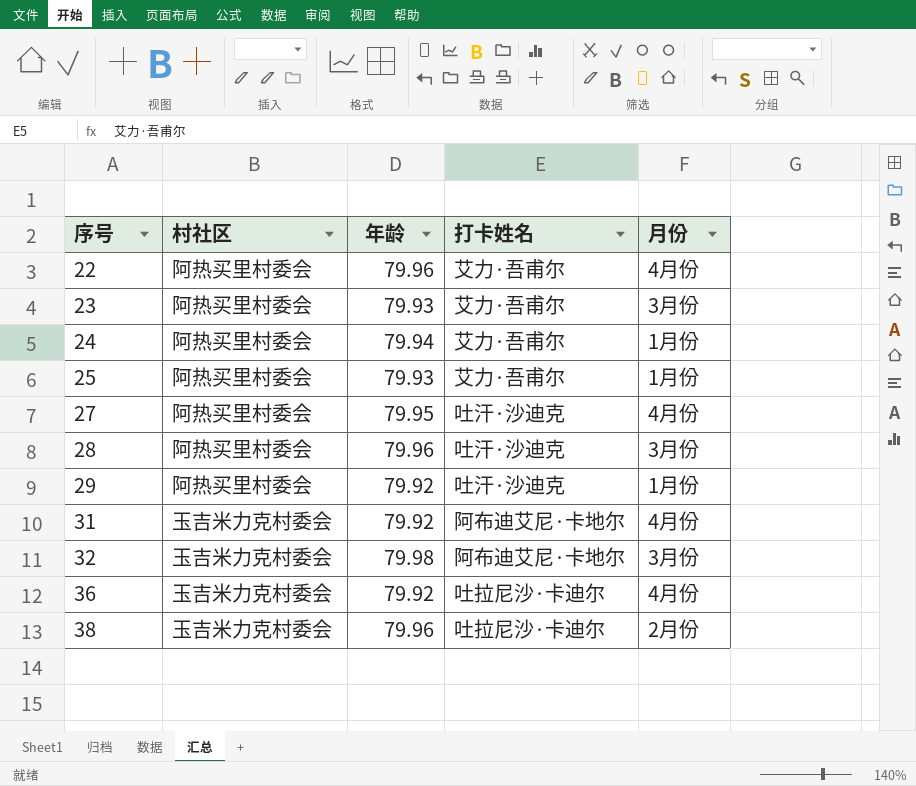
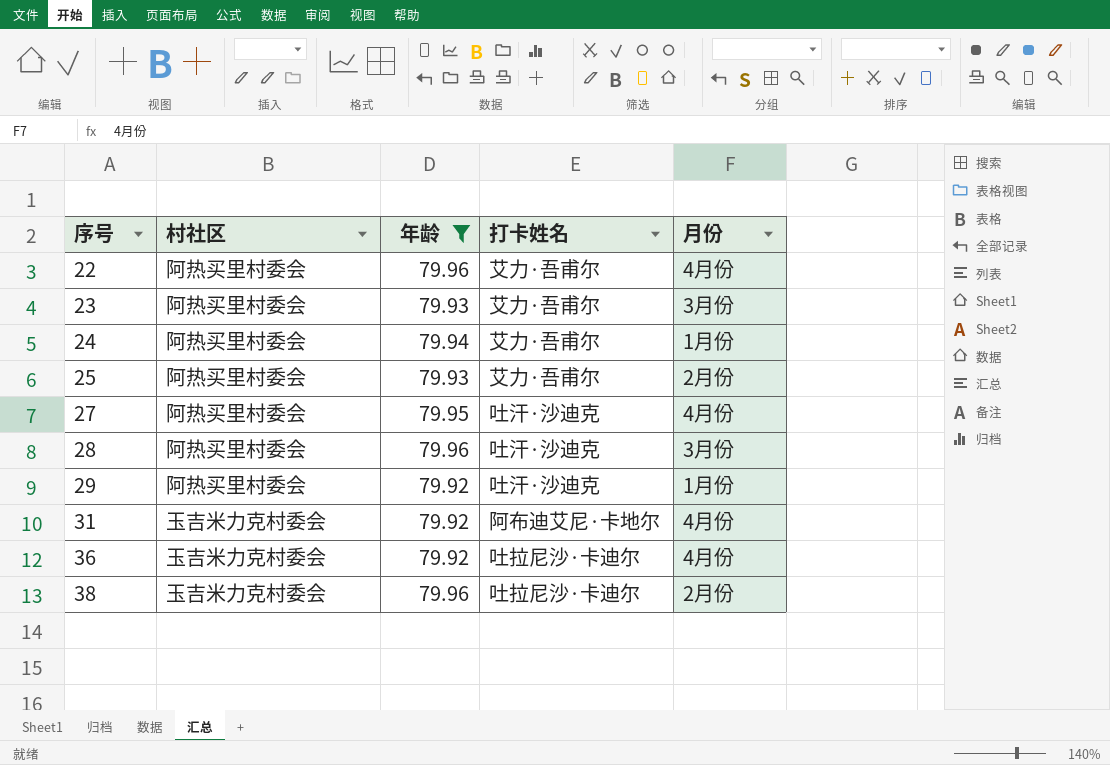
filter: none -> 年龄 != 79.98
25 | 月份: 1月份 -> 2月份

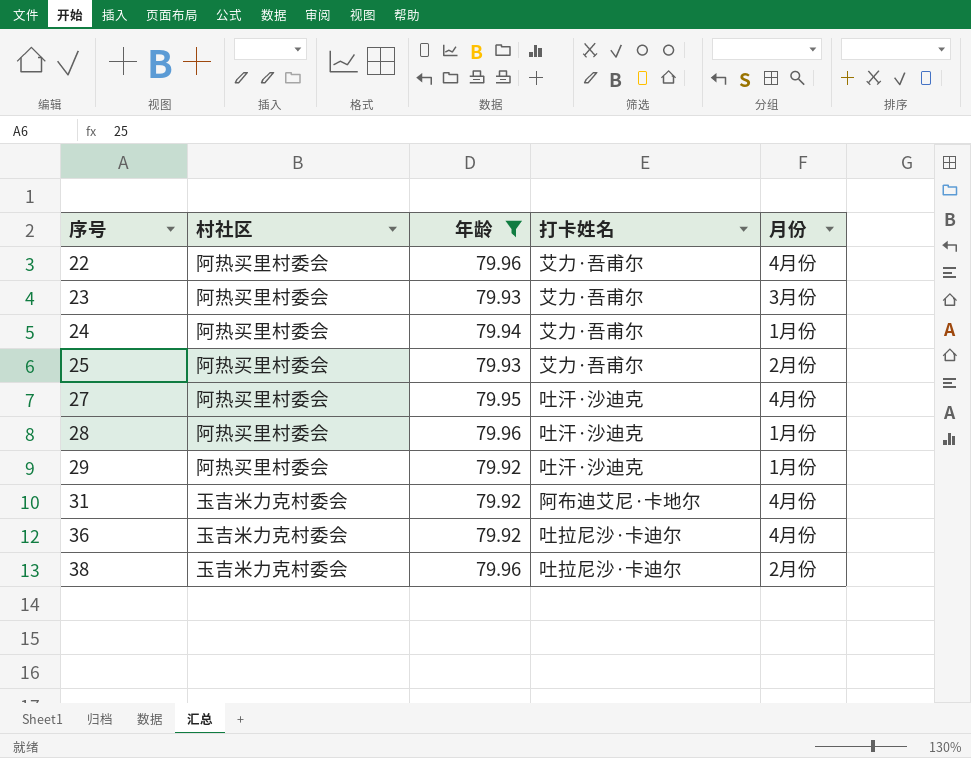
28 | 月份: 3月份 -> 1月份

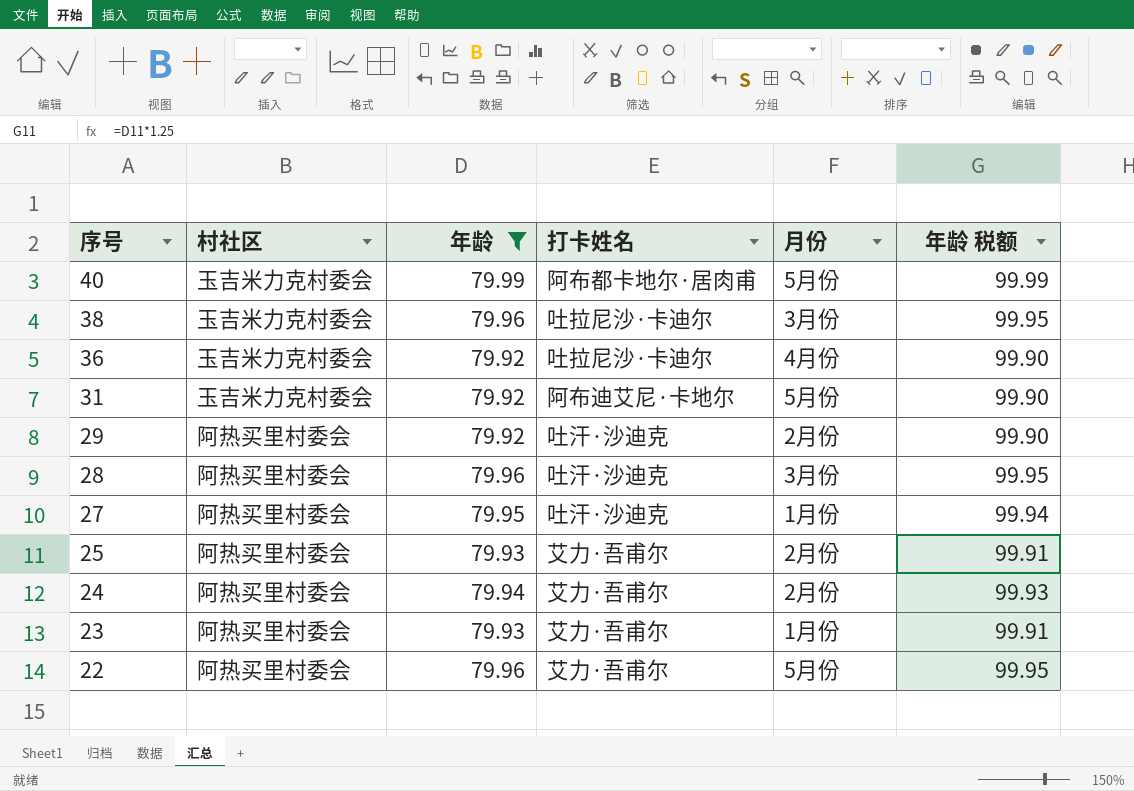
row order: 序号 ascending -> 序号 descending
column 年龄 税额 | formula: none -> [年龄] * 1.25
row 40: none -> 玉吉米力克村委会 | 79.99 | 阿布都卡地尔·居肉甫 | 5月份 | 99.99
38 | 月份: 2月份 -> 3月份
31 | 月份: 4月份 -> 5月份
29 | 月份: 1月份 -> 2月份
28 | 月份: 1月份 -> 3月份
27 | 月份: 4月份 -> 1月份
24 | 月份: 1月份 -> 2月份
23 | 月份: 3月份 -> 1月份
22 | 月份: 4月份 -> 5月份

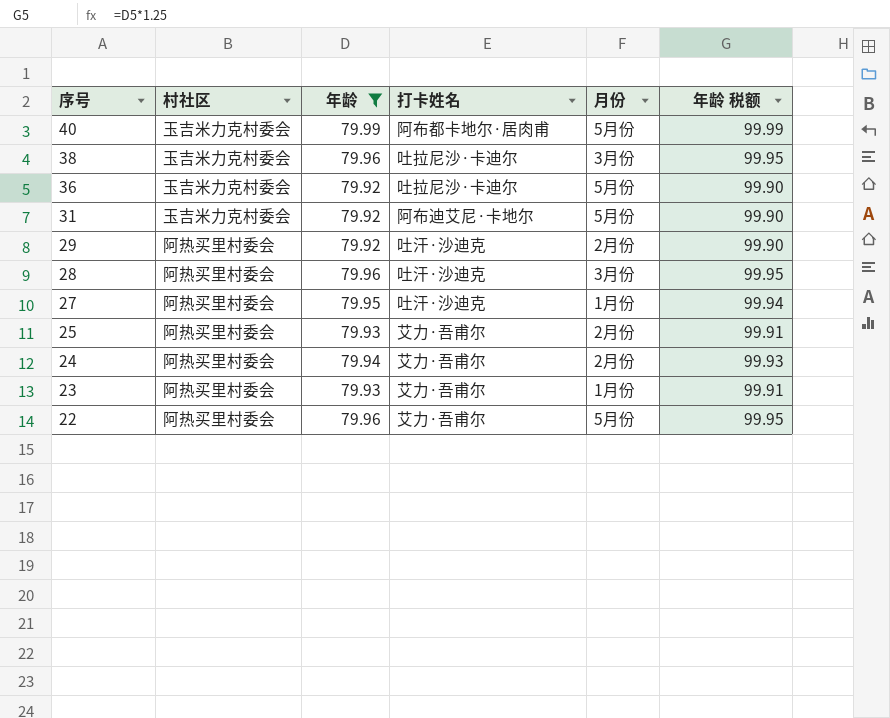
36 | 月份: 4月份 -> 5月份

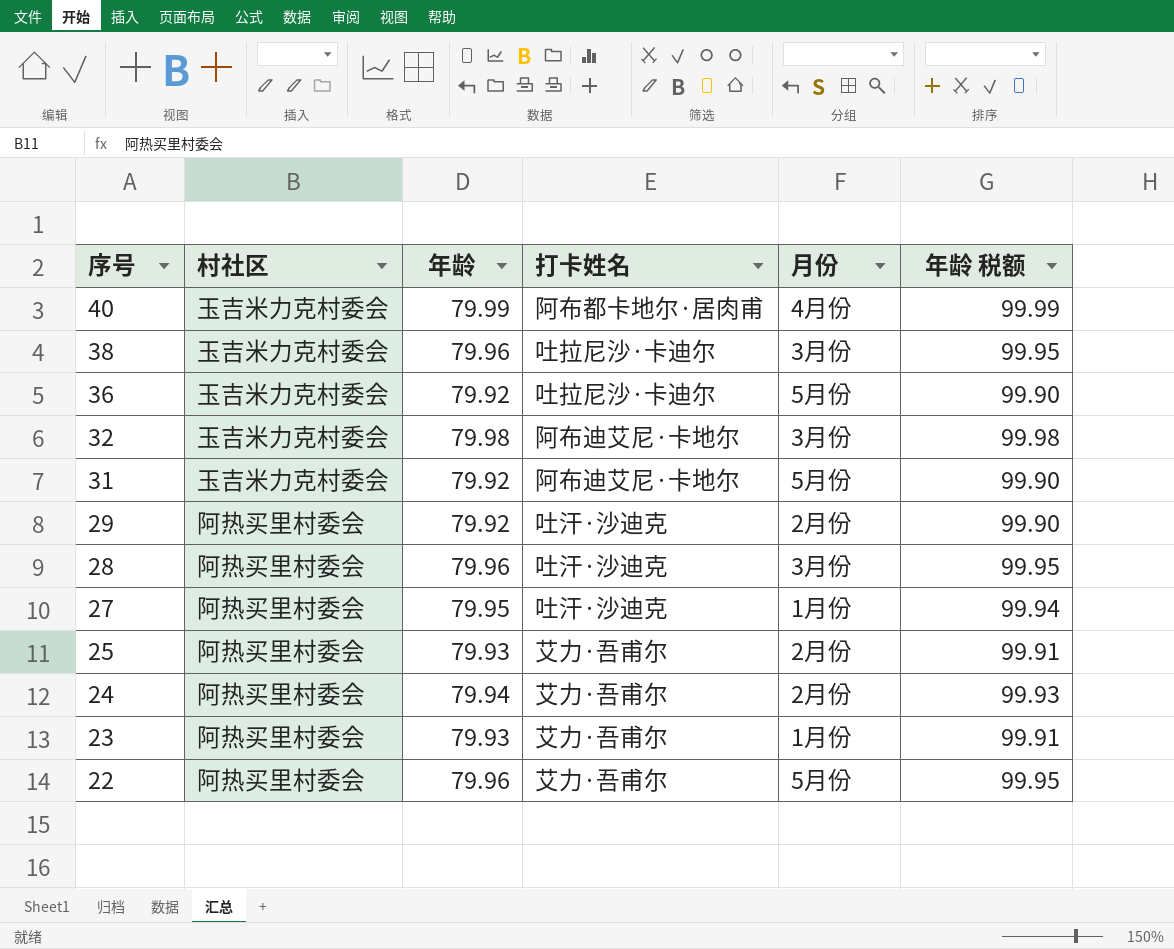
filter: 年龄 != 79.98 -> none
40 | 月份: 5月份 -> 4月份

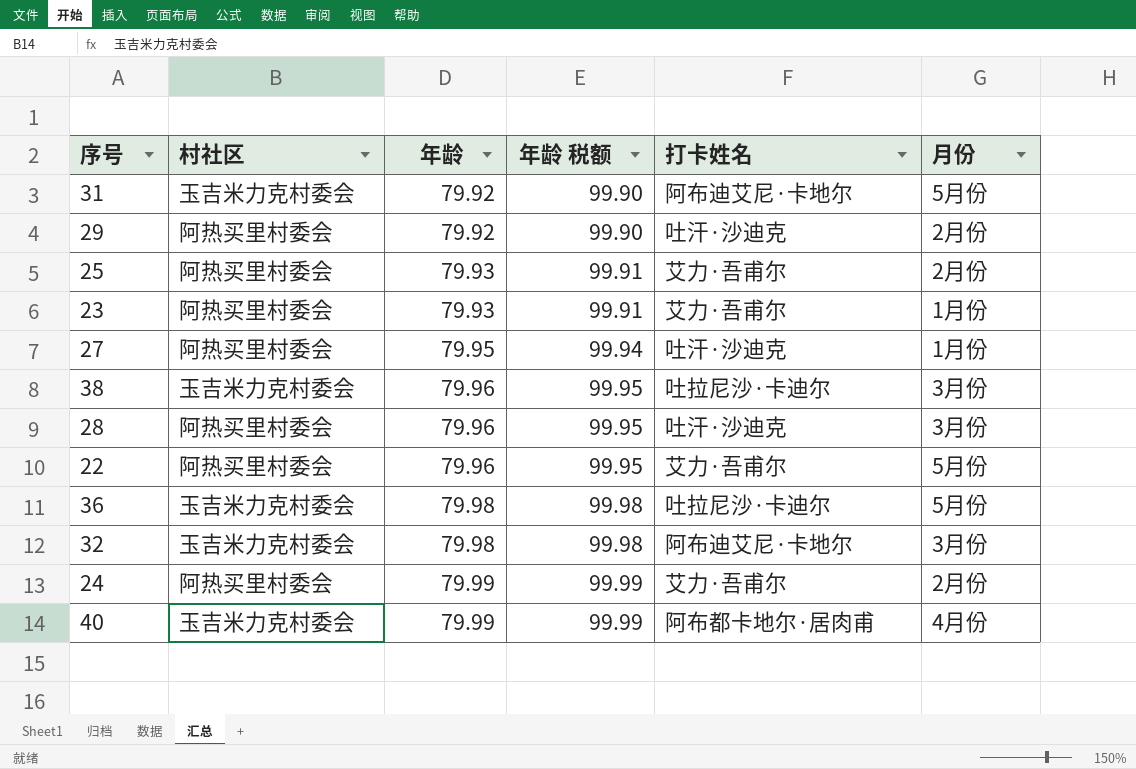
row order: 序号 descending -> 年龄 ascending
column 年龄 税额 | position: 6 -> 4
36 | 年龄: 79.92 -> 79.98
36 | 年龄 税额: 99.90 -> 99.98
24 | 年龄: 79.94 -> 79.99
24 | 年龄 税额: 99.93 -> 99.99

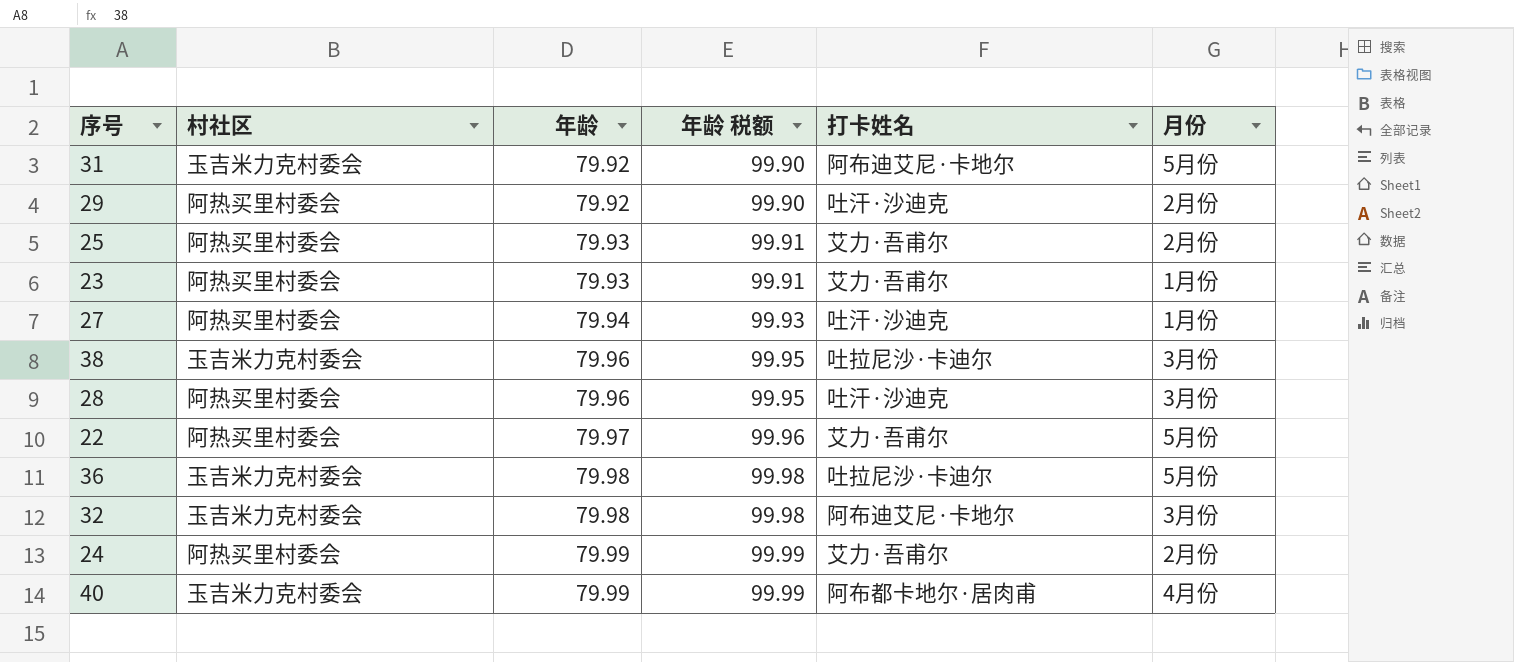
27 | 年龄: 79.95 -> 79.94
27 | 年龄 税额: 99.94 -> 99.93
22 | 年龄: 79.96 -> 79.97
22 | 年龄 税额: 99.95 -> 99.96

